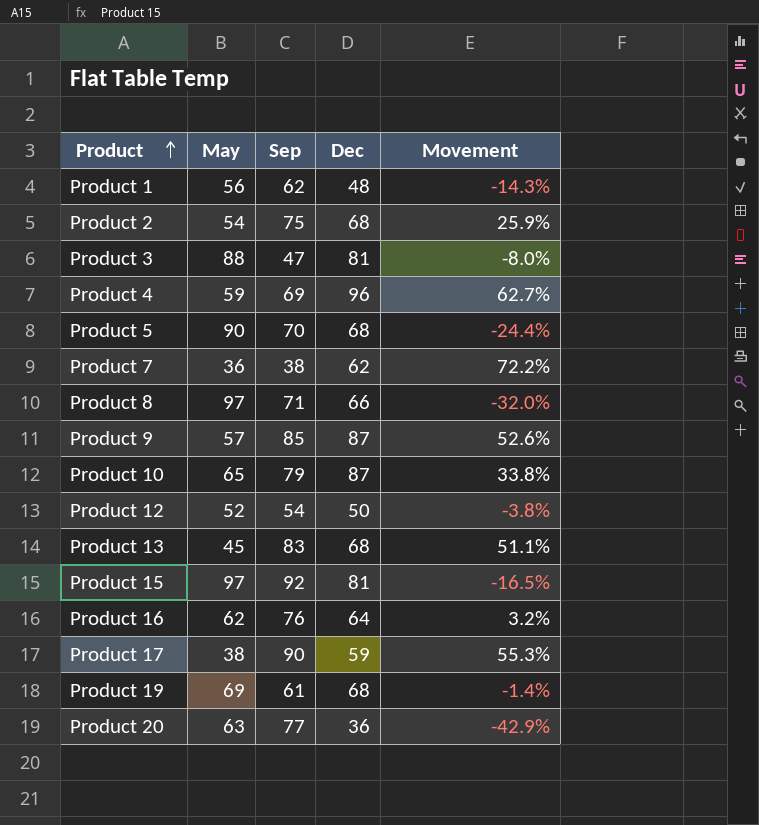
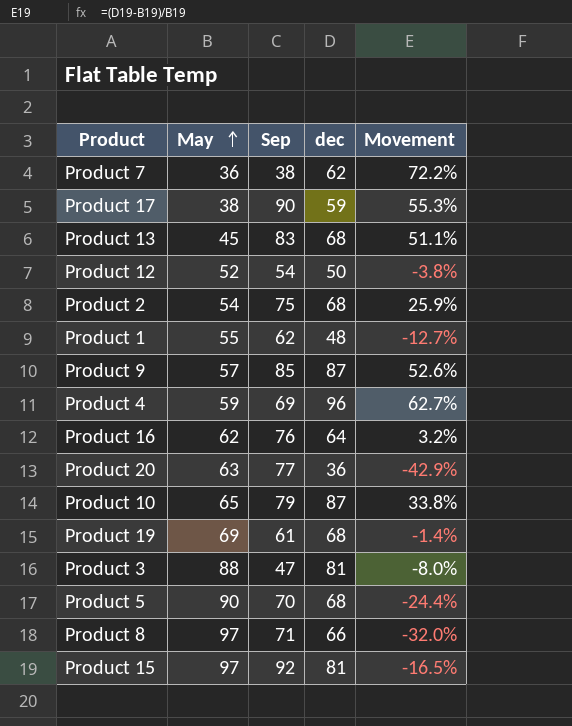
row order: Product ascending -> May ascending
column name: Dec -> dec
Product 1 | May: 56 -> 55
Product 1 | Movement: -14.3% -> -12.7%

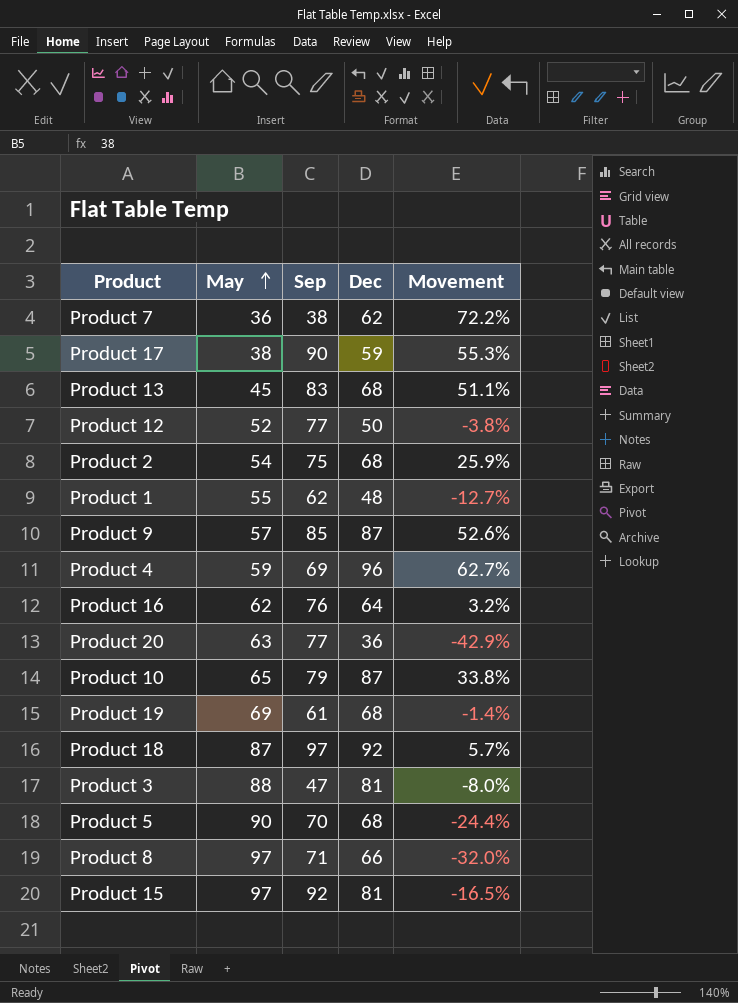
column name: dec -> Dec
Product 12 | Sep: 54 -> 77
row Product 18: none -> 87 | 97 | 92 | 5.7%

